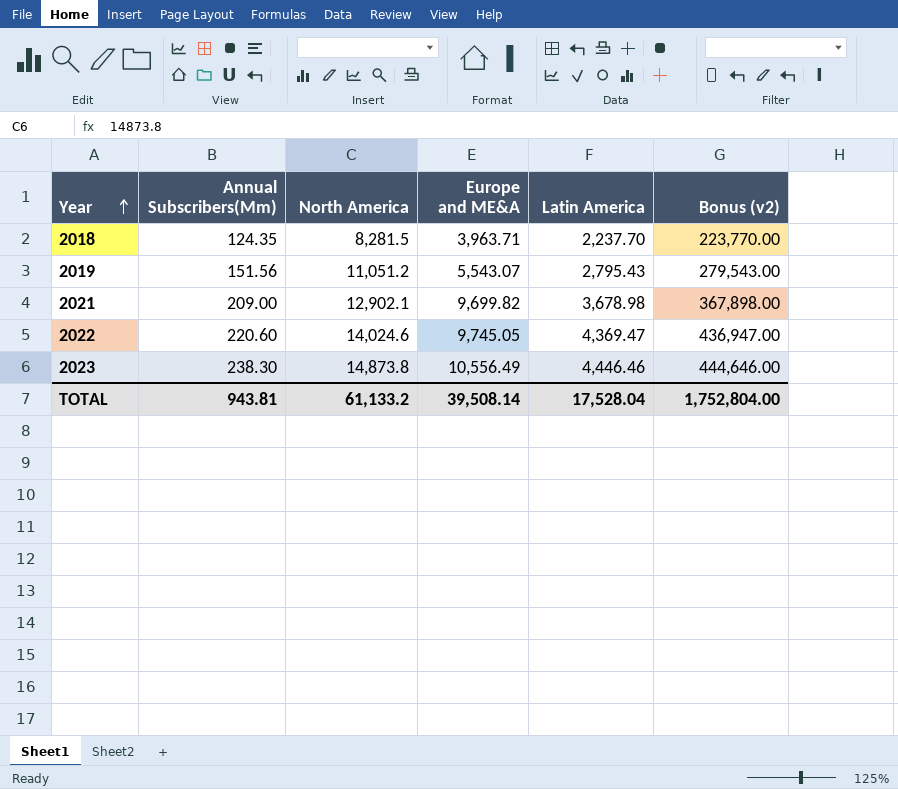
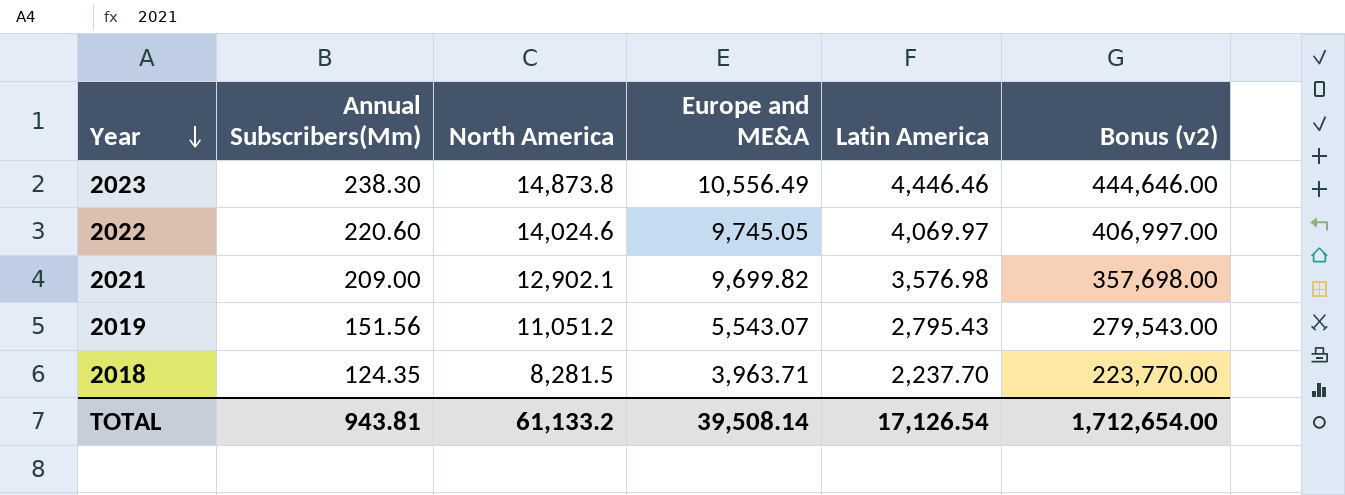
row order: Year ascending -> Year descending
2022 | Latin America: 4,369.47 -> 4,069.97
2022 | Bonus (v2): 436,947.00 -> 406,997.00
2021 | Latin America: 3,678.98 -> 3,576.98
2021 | Bonus (v2): 367,898.00 -> 357,698.00
TOTAL | Latin America: 17,528.04 -> 17,126.54
TOTAL | Bonus (v2): 1,752,804.00 -> 1,712,654.00

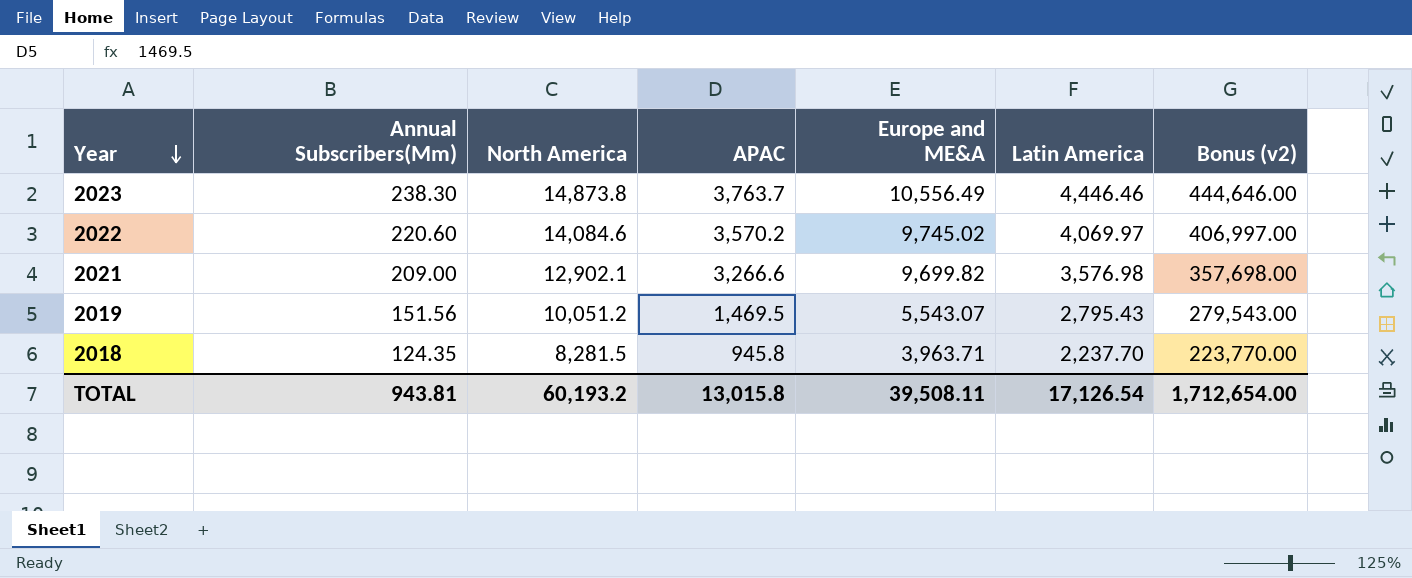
column APAC | position: none -> 4
2022 | North America: 14,024.6 -> 14,084.6
2022 | Europe and ME&A: 9,745.05 -> 9,745.02
2019 | North America: 11,051.2 -> 10,051.2
TOTAL | North America: 61,133.2 -> 60,193.2
TOTAL | Europe and ME&A: 39,508.14 -> 39,508.11

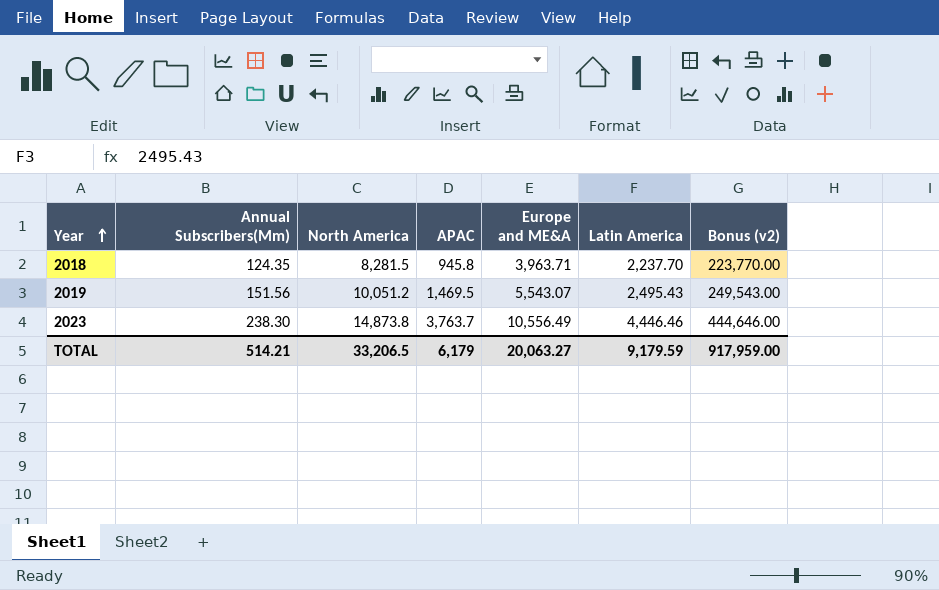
row order: Year descending -> Year ascending
row 2022: 220.60 | 14,084.6 | 3,570.2 | 9,745.02 | 4,069.97 | 406,997.00 -> none
row 2021: 209.00 | 12,902.1 | 3,266.6 | 9,699.82 | 3,576.98 | 357,698.00 -> none
2019 | Latin America: 2,795.43 -> 2,495.43
2019 | Bonus (v2): 279,543.00 -> 249,543.00
TOTAL | Annual Subscribers(Mm): 943.81 -> 514.21
TOTAL | North America: 60,193.2 -> 33,206.5
TOTAL | APAC: 13,015.8 -> 6,179
TOTAL | Europe and ME&A: 39,508.11 -> 20,063.27
TOTAL | Latin America: 17,126.54 -> 9,179.59
TOTAL | Bonus (v2): 1,712,654.00 -> 917,959.00

